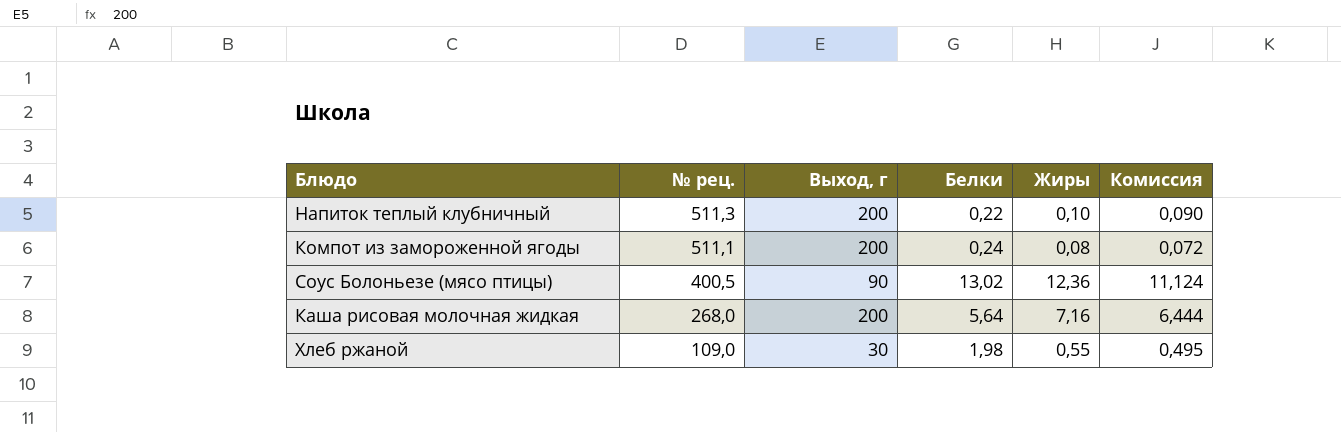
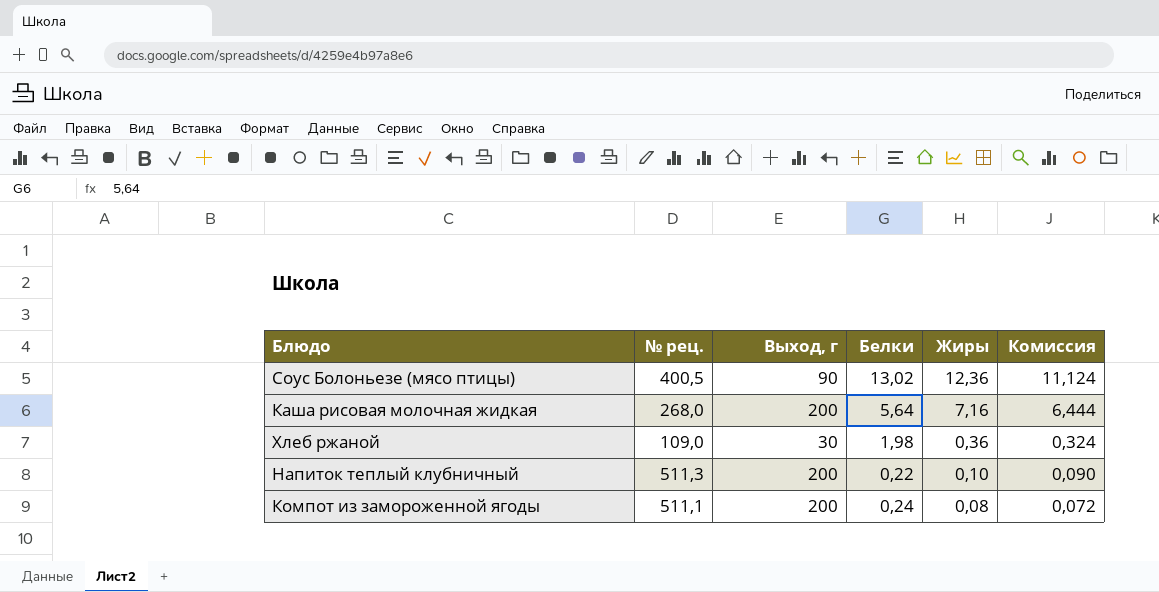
row order: № рец. descending -> Жиры descending
Хлеб ржаной | Жиры: 0,55 -> 0,36
Хлеб ржаной | Комиссия: 0,495 -> 0,324

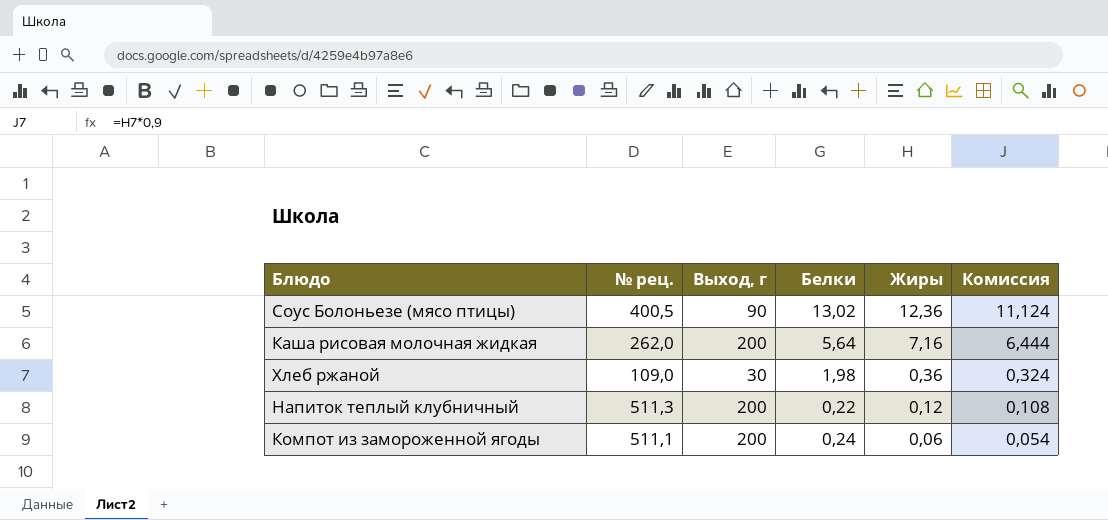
Каша рисовая молочная жидкая | № рец.: 268,0 -> 262,0
Напиток теплый клубничный | Жиры: 0,10 -> 0,12
Напиток теплый клубничный | Комиссия: 0,090 -> 0,108
Компот из замороженной ягоды | Жиры: 0,08 -> 0,06
Компот из замороженной ягоды | Комиссия: 0,072 -> 0,054

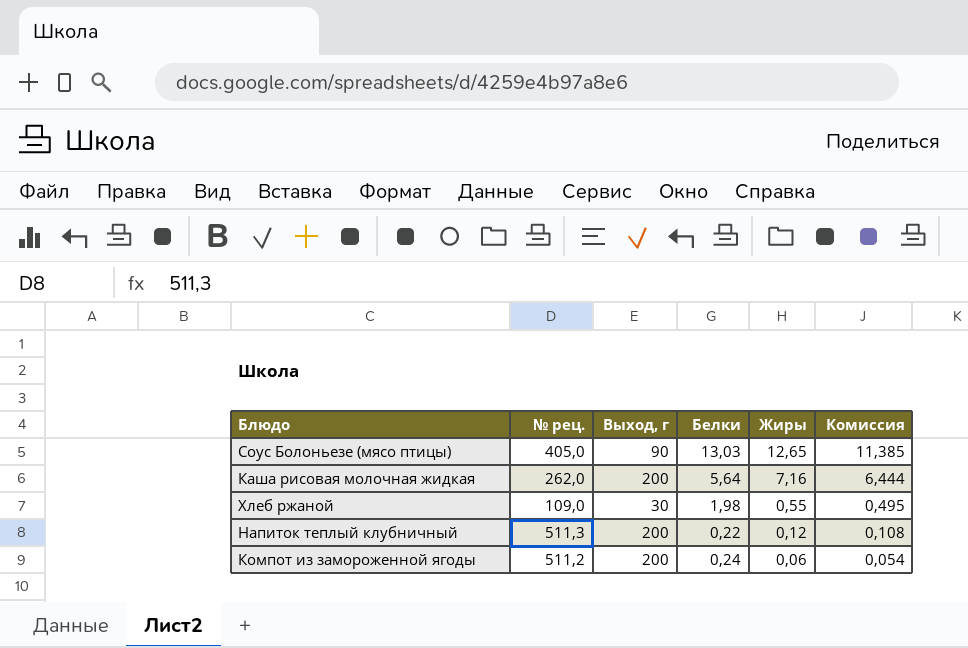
Соус Болоньезе (мясо птицы) | № рец.: 400,5 -> 405,0
Соус Болоньезе (мясо птицы) | Белки: 13,02 -> 13,03
Соус Болоньезе (мясо птицы) | Жиры: 12,36 -> 12,65
Соус Болоньезе (мясо птицы) | Комиссия: 11,124 -> 11,385
Хлеб ржаной | Жиры: 0,36 -> 0,55
Хлеб ржаной | Комиссия: 0,324 -> 0,495
Компот из замороженной ягоды | № рец.: 511,1 -> 511,2

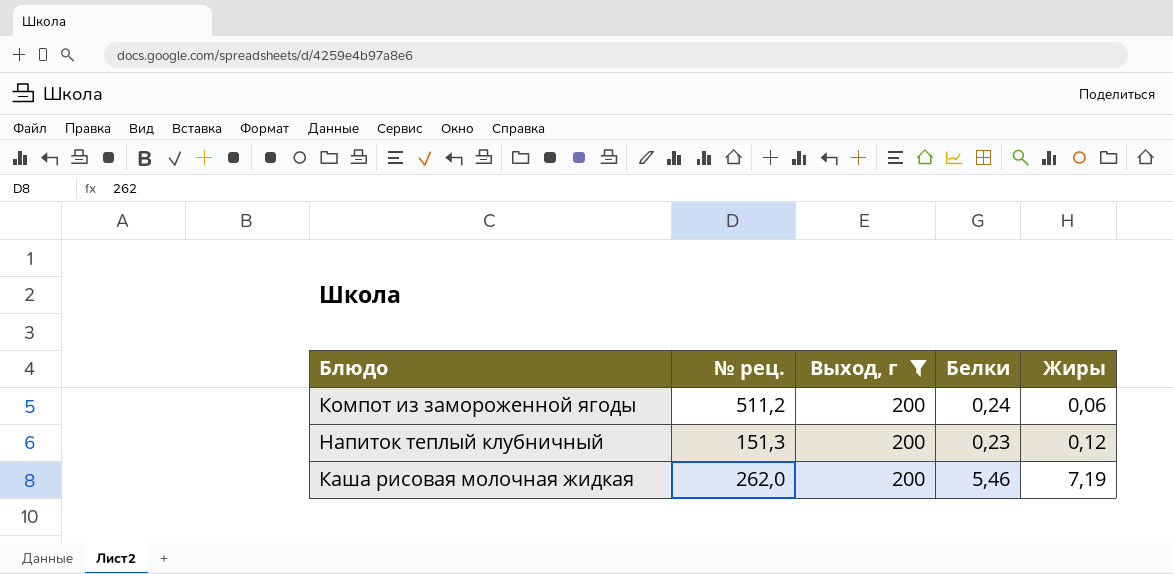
filter: none -> Выход, г = 200
row order: Жиры descending -> Жиры ascending
column Комиссия | formula: [Жиры] * 0,9 -> none
Напиток теплый клубничный | № рец.: 511,3 -> 151,3
Напиток теплый клубничный | Белки: 0,22 -> 0,23
Каша рисовая молочная жидкая | Белки: 5,64 -> 5,46
Каша рисовая молочная жидкая | Жиры: 7,16 -> 7,19

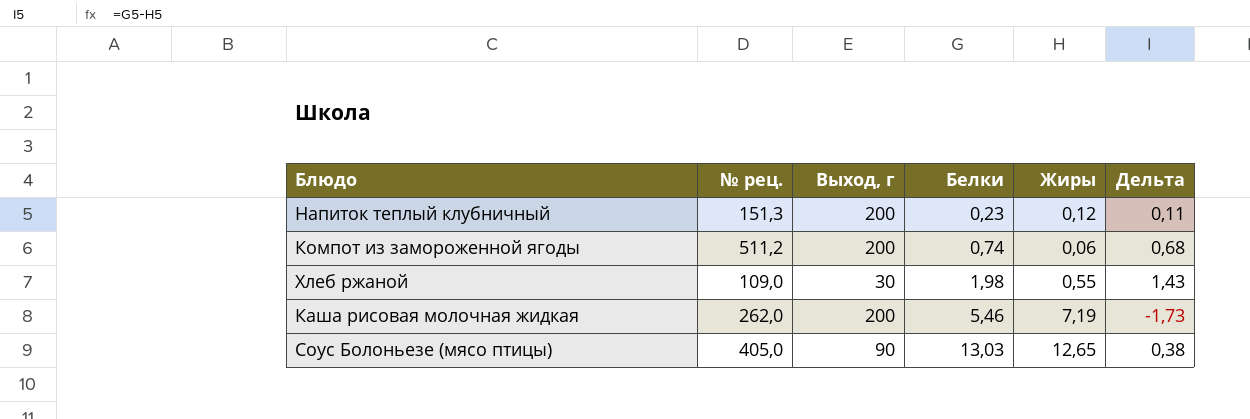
filter: Выход, г = 200 -> none
row order: Жиры ascending -> Белки ascending
column Дельта | formula: none -> [Белки] - [Жиры]
Компот из замороженной ягоды | Белки: 0,24 -> 0,74

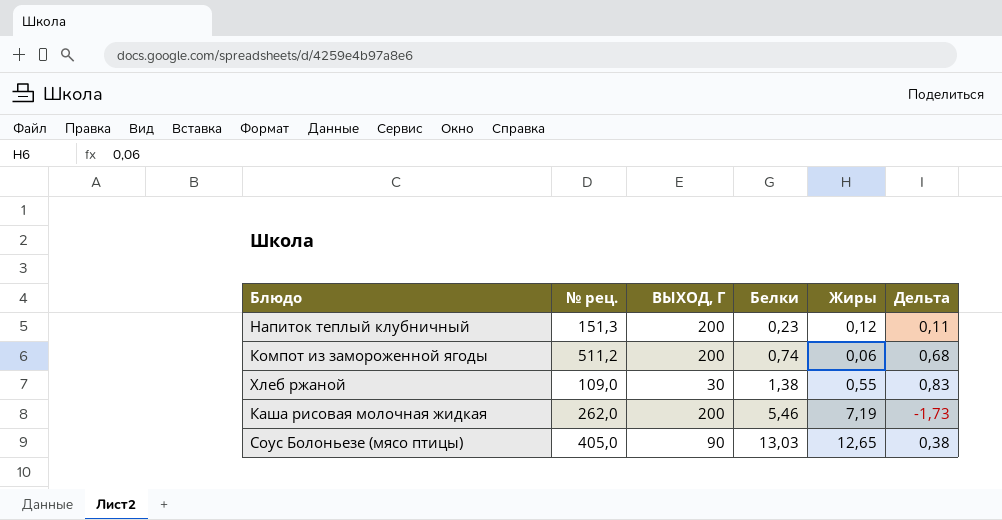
column name: Выход, г -> ВЫХОД, Г
Хлеб ржаной | Белки: 1,98 -> 1,38
Хлеб ржаной | Дельта: 1,43 -> 0,83

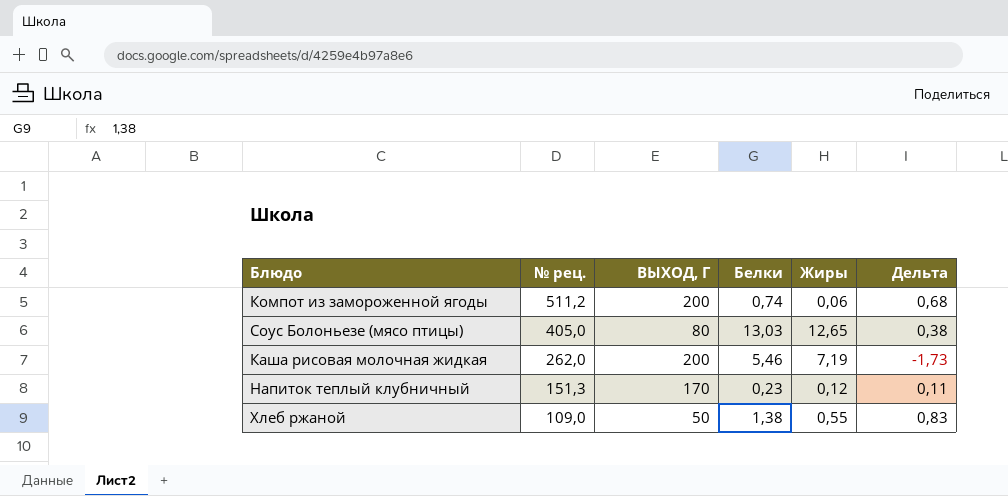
row order: Белки ascending -> № рец. descending
Соус Болоньезе (мясо птицы) | ВЫХОД, Г: 90 -> 80
Напиток теплый клубничный | ВЫХОД, Г: 200 -> 170
Хлеб ржаной | ВЫХОД, Г: 30 -> 50

